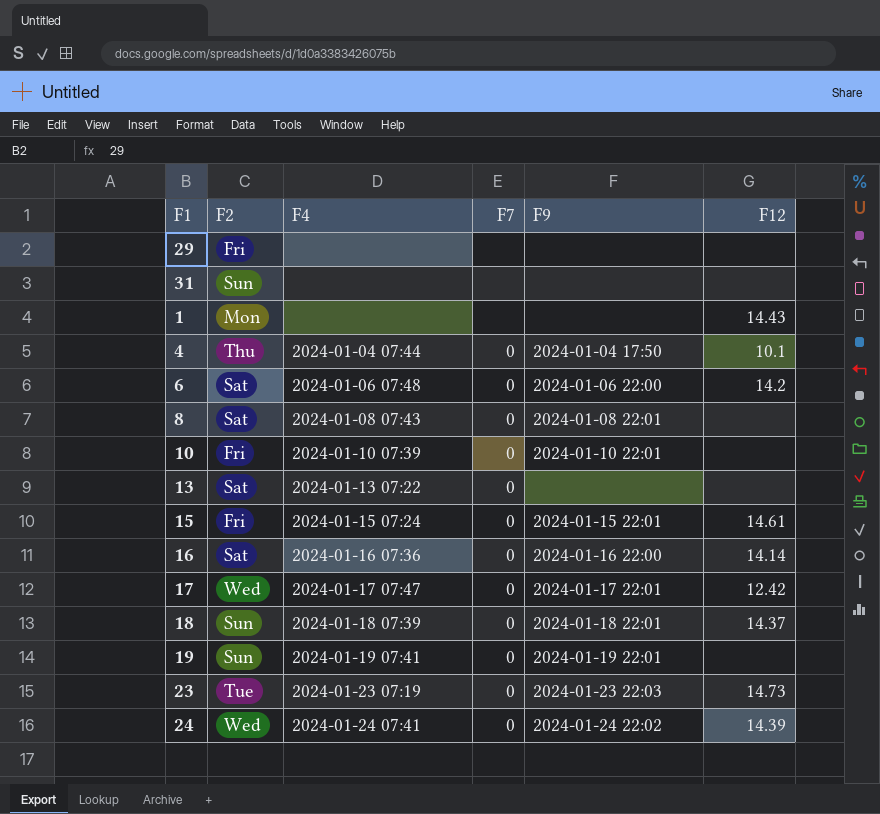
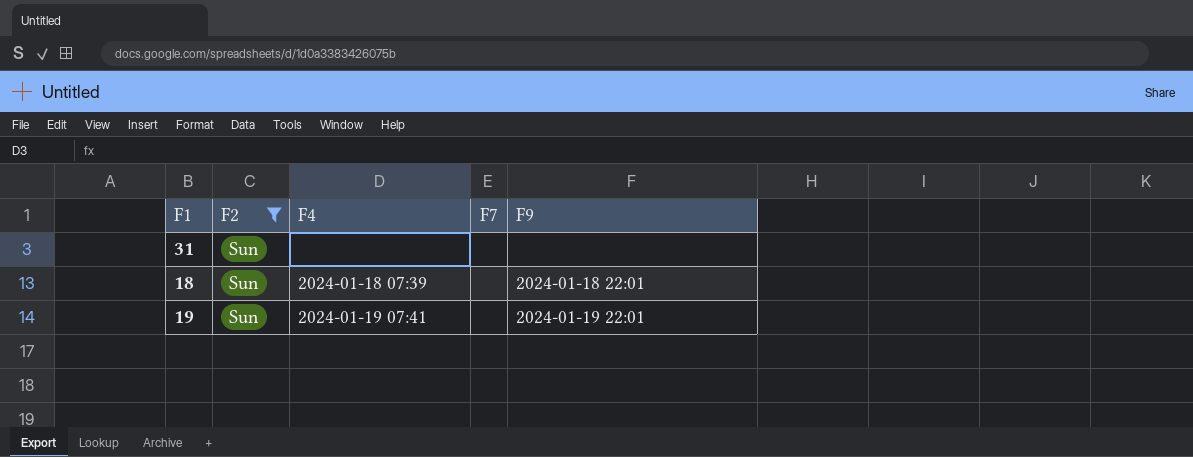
filter: none -> F2 = Sun
column F12 | position: 6 -> none
18 | F7: 0 -> none
19 | F7: 0 -> none

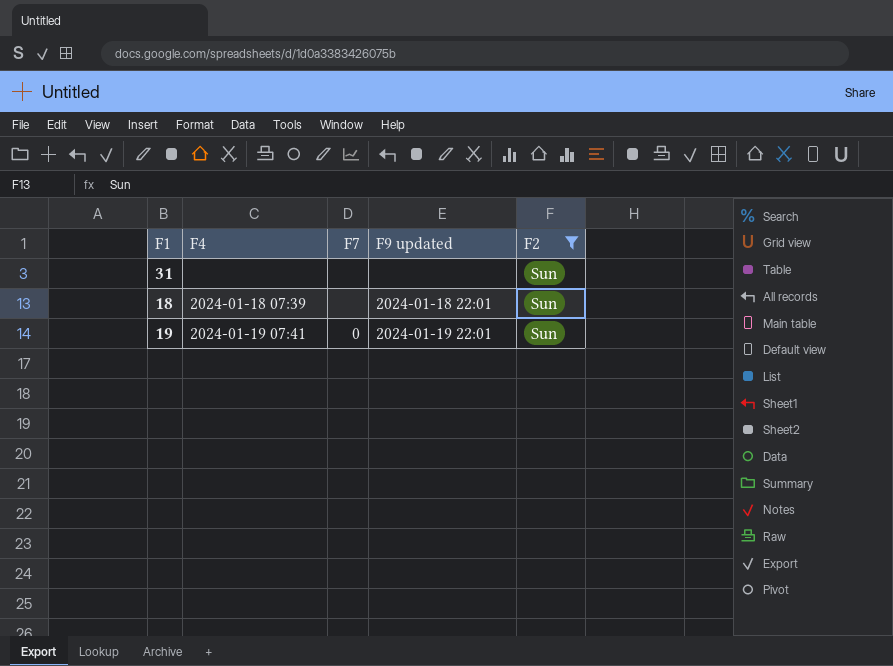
column name: F9 -> F9 updated
column F2 | position: 2 -> 5
19 | F7: none -> 0

